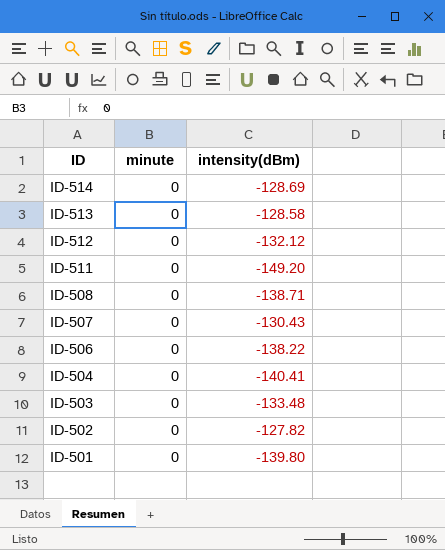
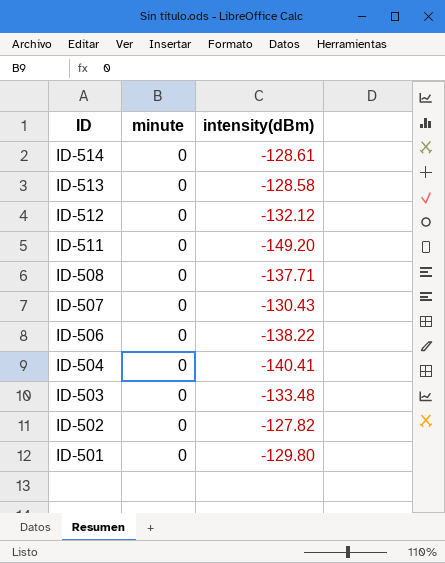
ID-514 | intensity(dBm): -128.69 -> -128.61
ID-508 | intensity(dBm): -138.71 -> -137.71
ID-501 | intensity(dBm): -139.80 -> -129.80

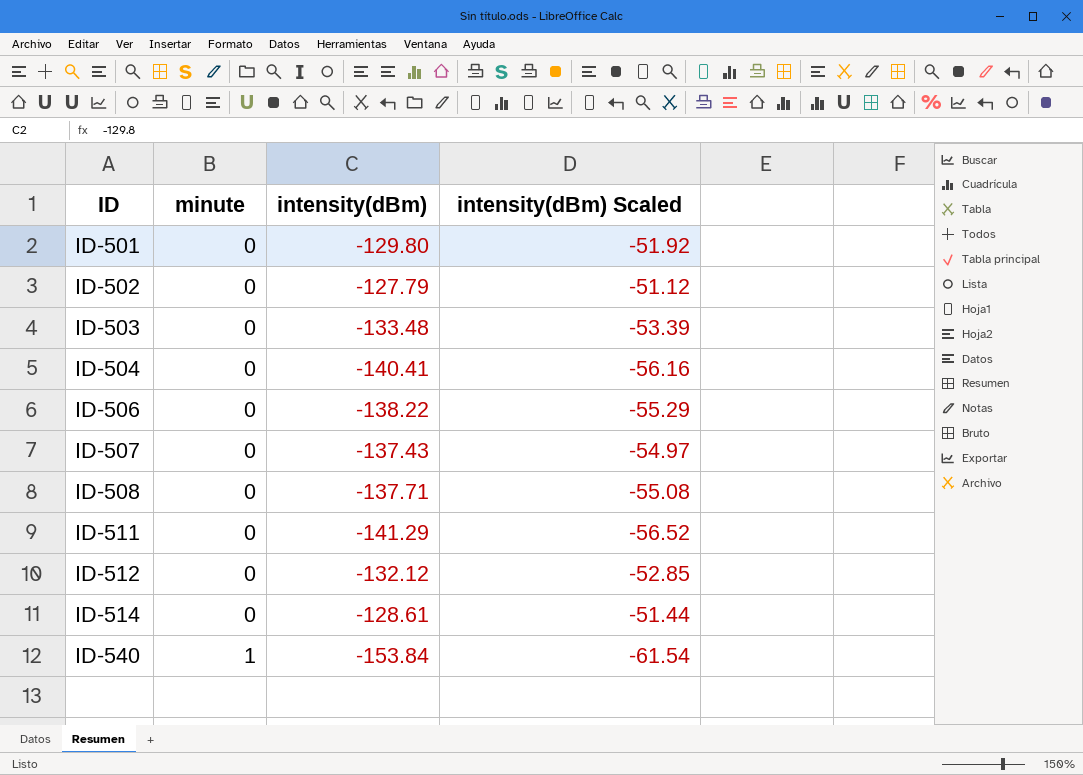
row order: ID descending -> ID ascending
column intensity(dBm) Scaled | formula: none -> [intensity(dBm)] * 0.4
row ID-513: 0 | -128.58 -> none
ID-502 | intensity(dBm): -127.82 -> -127.79
ID-507 | intensity(dBm): -130.43 -> -137.43
ID-511 | intensity(dBm): -149.20 -> -141.29
row ID-540: none -> 1 | -153.84 | -61.54

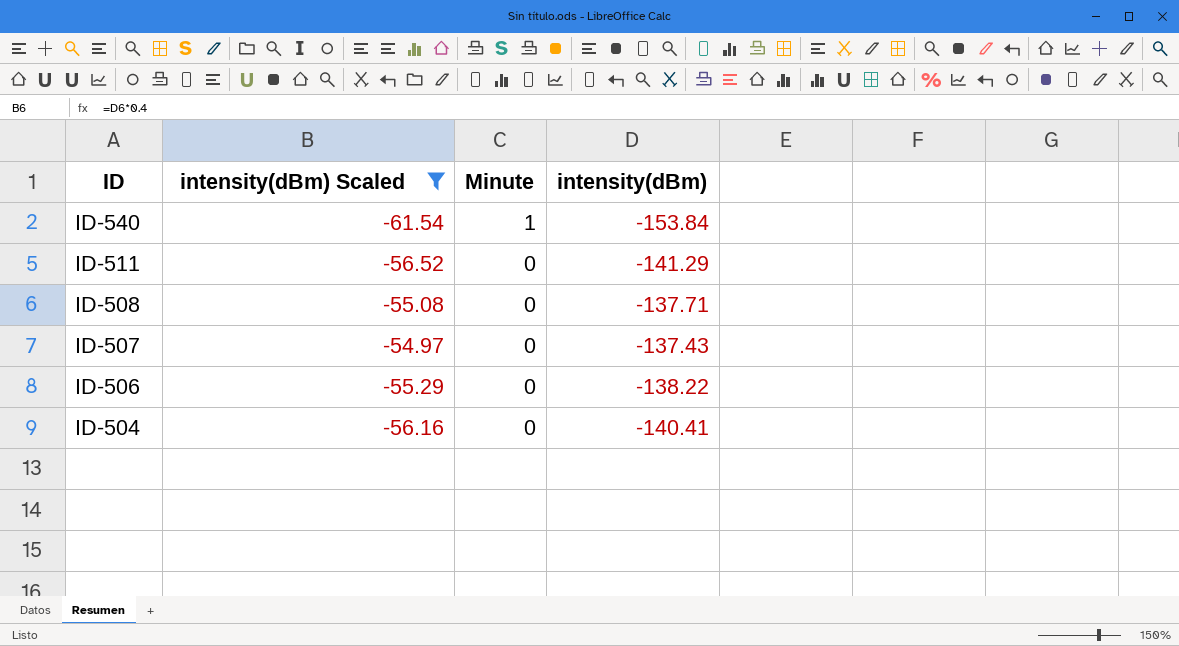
filter: none -> intensity(dBm) Scaled <= -54.97
row order: ID ascending -> ID descending
column intensity(dBm) Scaled | position: 4 -> 2
column name: minute -> Minute

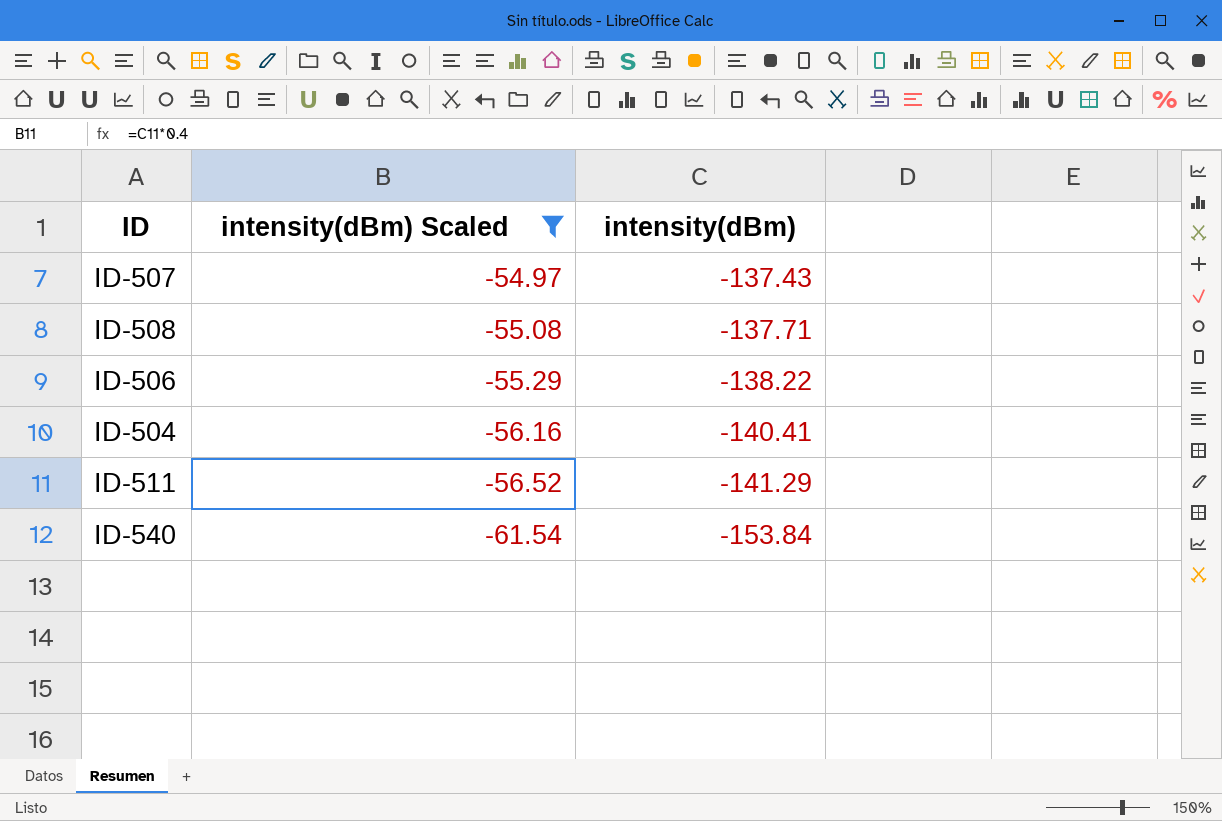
row order: ID descending -> intensity(dBm) Scaled descending
column Minute | position: 3 -> none

